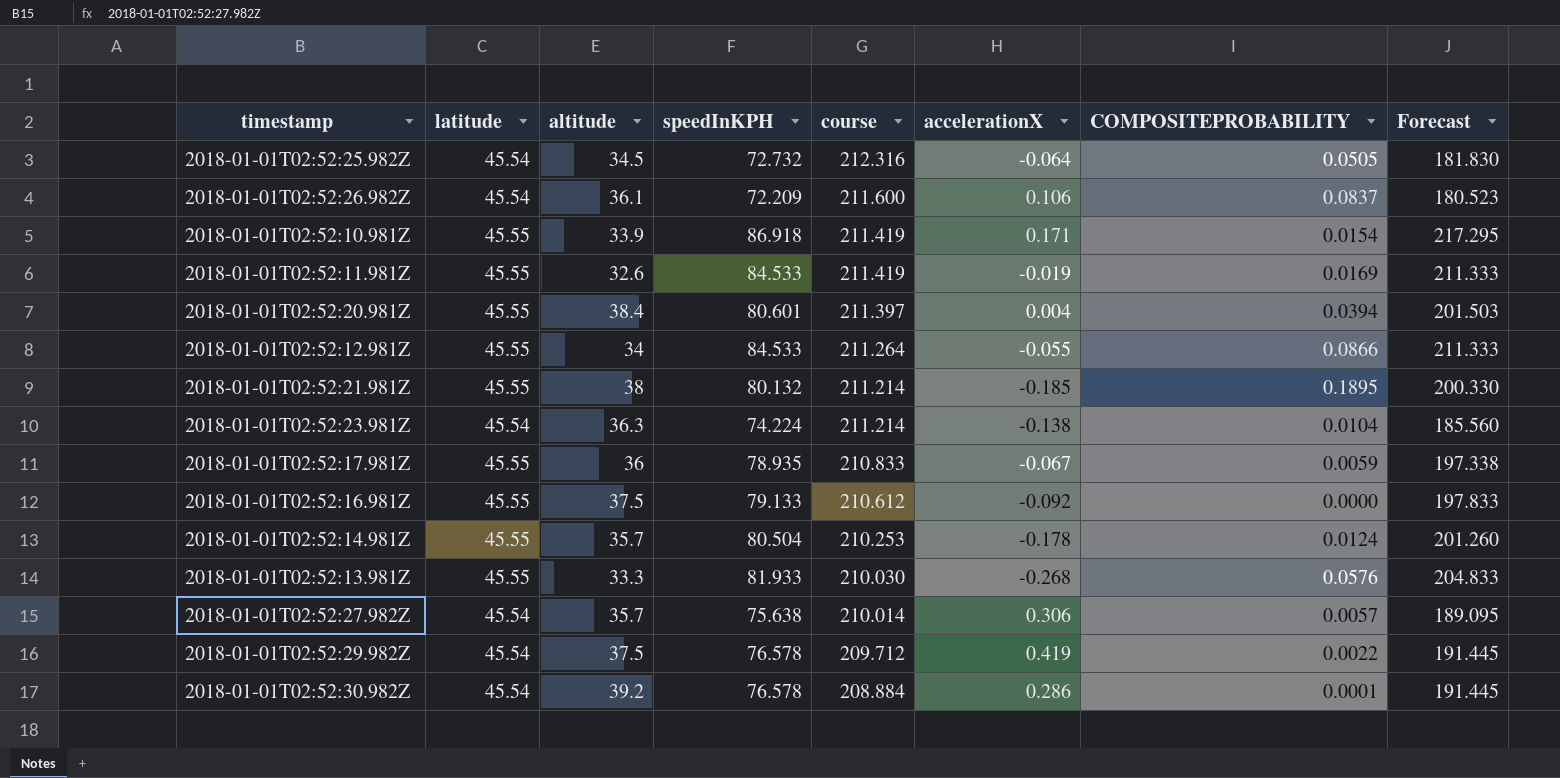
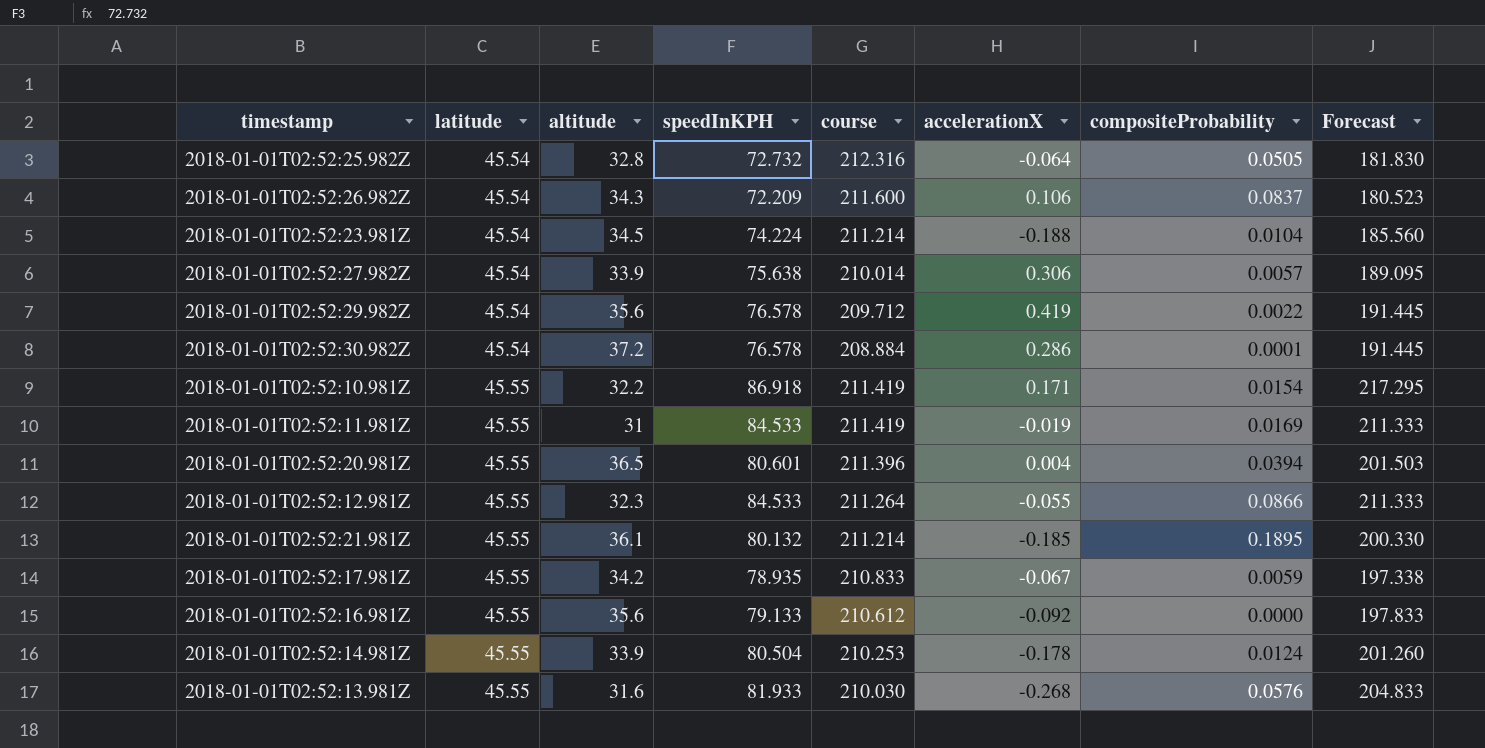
row order: course descending -> latitude ascending
column name: COMPOSITEPROBABILITY -> compositeProbability
2018-01-01T02:52:25.982Z | altitude: 34.5 -> 32.8
2018-01-01T02:52:26.982Z | altitude: 36.1 -> 34.3
2018-01-01T02:52:23.981Z | altitude: 36.3 -> 34.5
2018-01-01T02:52:23.981Z | accelerationX: -0.138 -> -0.188
2018-01-01T02:52:27.982Z | altitude: 35.7 -> 33.9
2018-01-01T02:52:29.982Z | altitude: 37.5 -> 35.6
2018-01-01T02:52:30.982Z | altitude: 39.2 -> 37.2
2018-01-01T02:52:10.981Z | altitude: 33.9 -> 32.2
2018-01-01T02:52:11.981Z | altitude: 32.6 -> 31
2018-01-01T02:52:20.981Z | altitude: 38.4 -> 36.5
2018-01-01T02:52:20.981Z | course: 211.397 -> 211.396
2018-01-01T02:52:12.981Z | altitude: 34 -> 32.3
2018-01-01T02:52:21.981Z | altitude: 38 -> 36.1
2018-01-01T02:52:17.981Z | altitude: 36 -> 34.2
2018-01-01T02:52:16.981Z | altitude: 37.5 -> 35.6
2018-01-01T02:52:14.981Z | altitude: 35.7 -> 33.9
2018-01-01T02:52:13.981Z | altitude: 33.3 -> 31.6

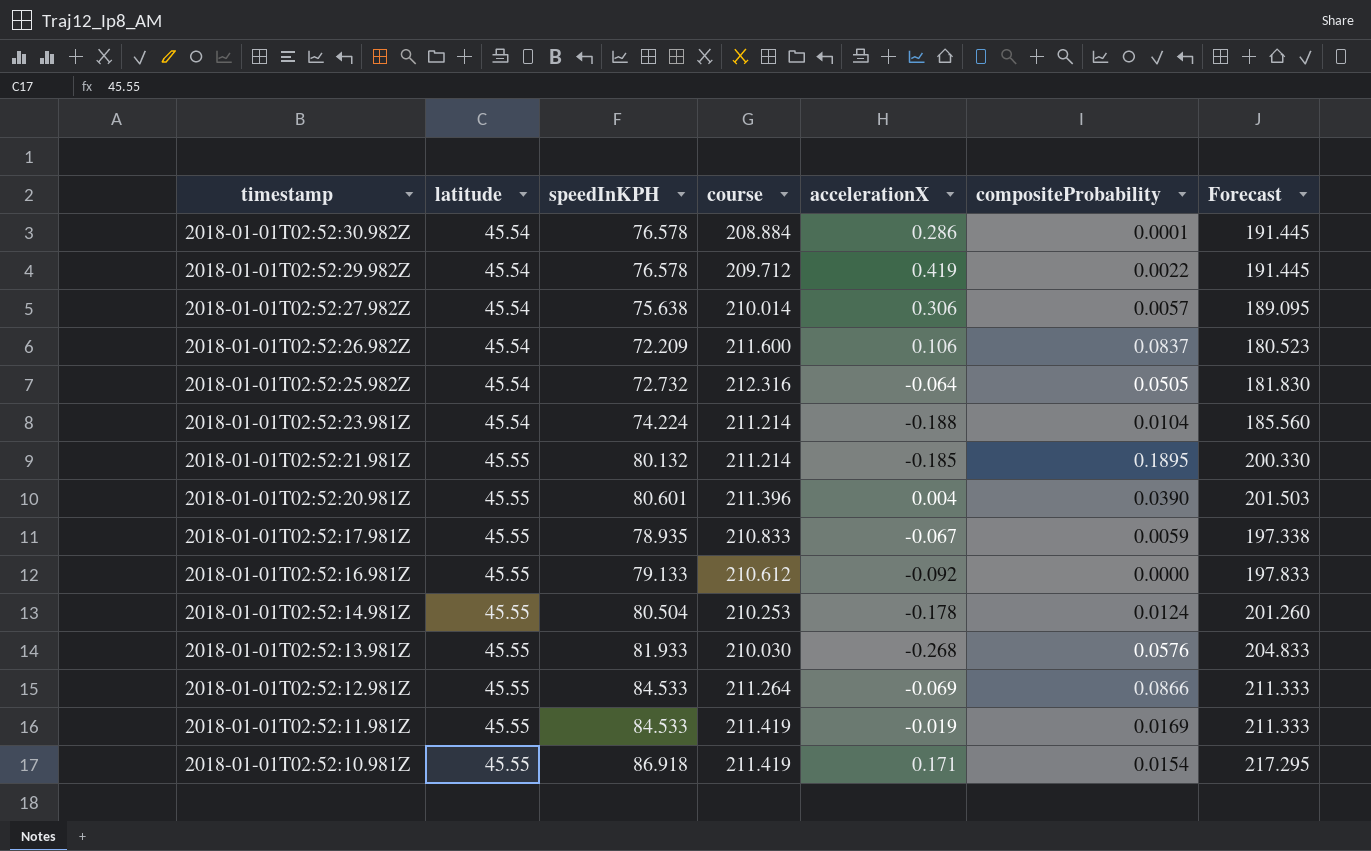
row order: latitude ascending -> timestamp descending
column altitude | position: 3 -> none
2018-01-01T02:52:20.981Z | compositeProbability: 0.0394 -> 0.0390
2018-01-01T02:52:12.981Z | accelerationX: -0.055 -> -0.069

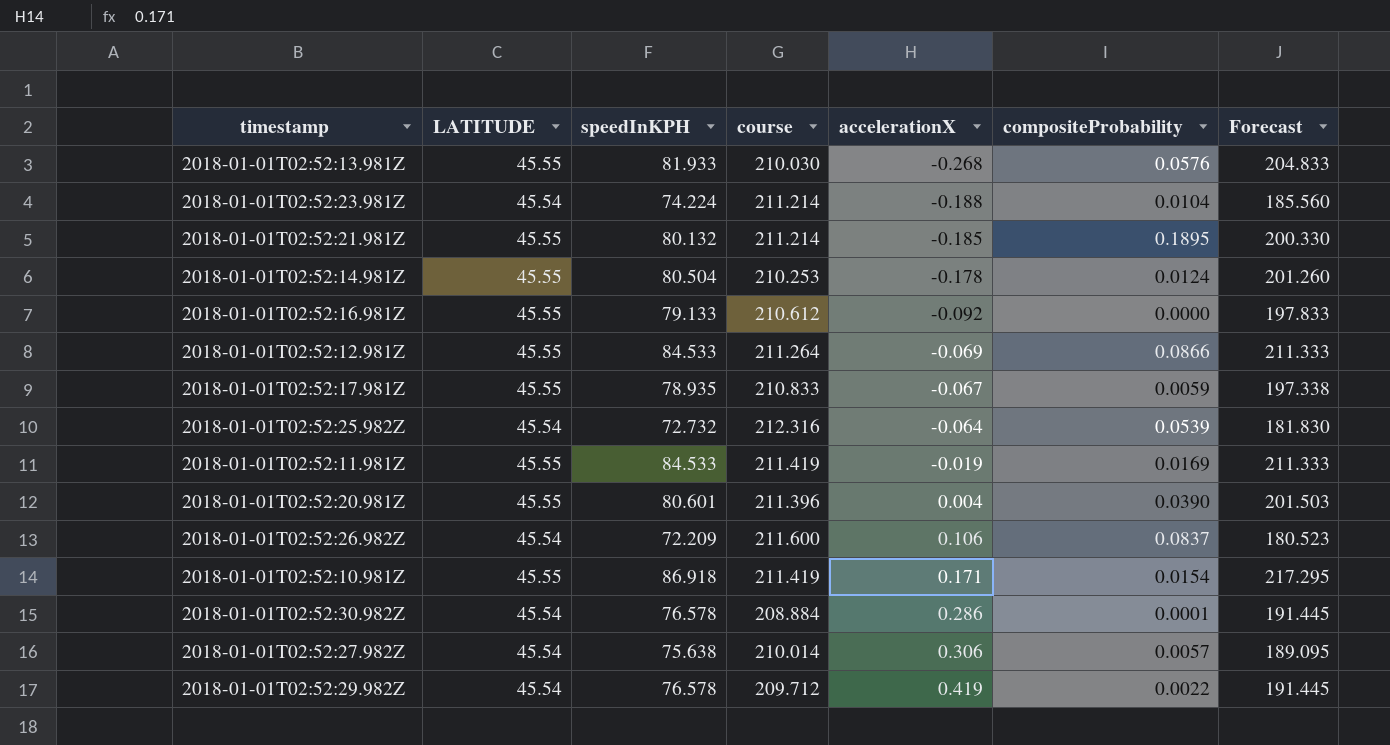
row order: timestamp descending -> accelerationX ascending
column name: latitude -> LATITUDE
2018-01-01T02:52:25.982Z | compositeProbability: 0.0505 -> 0.0539

